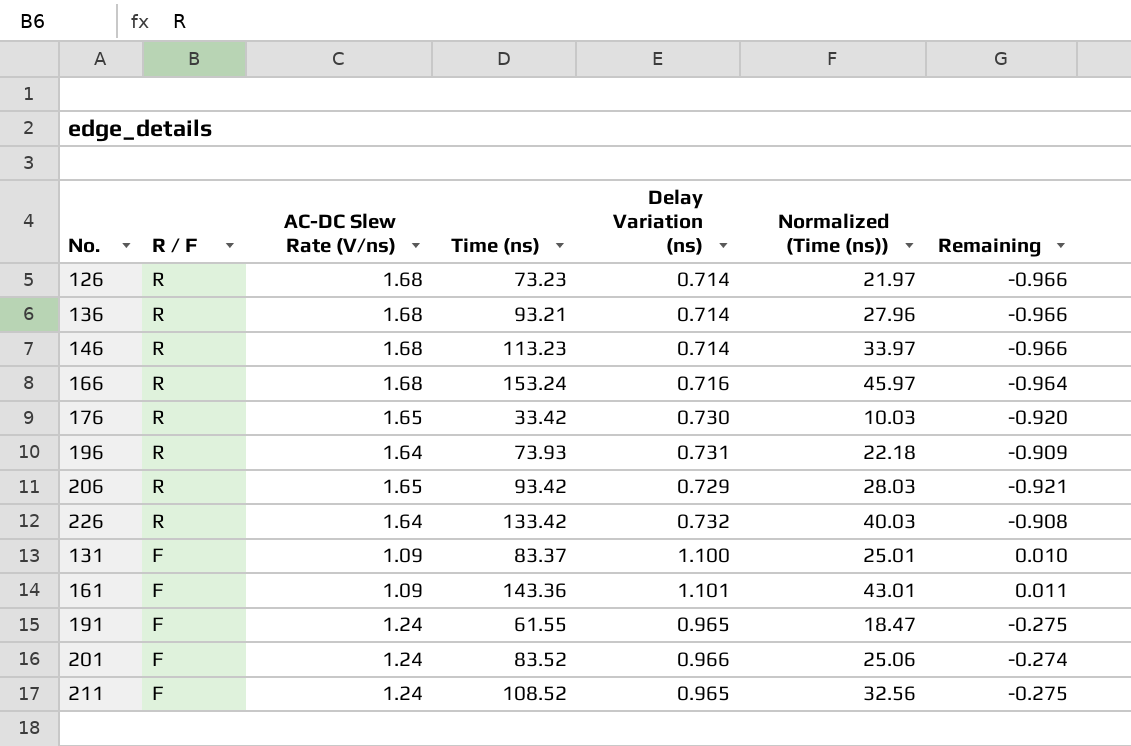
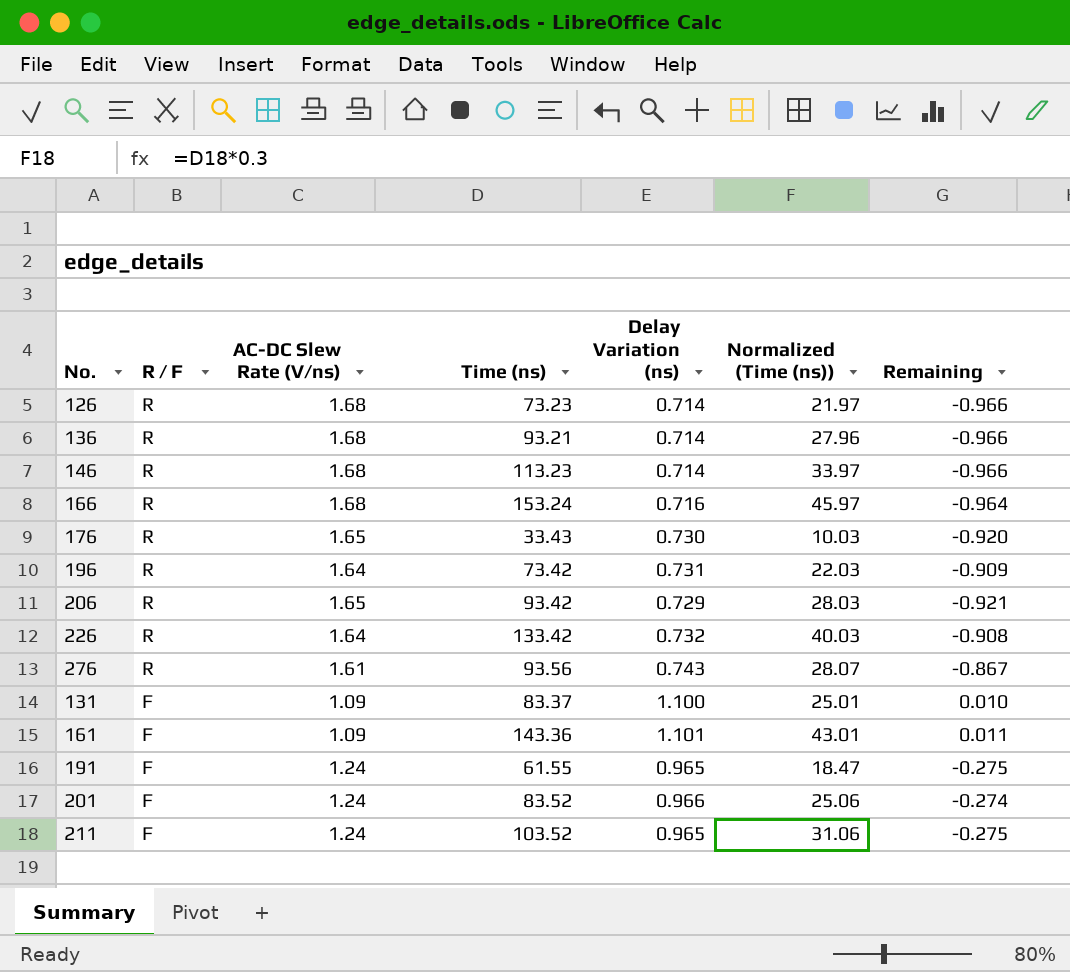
176 | Time (ns): 33.42 -> 33.43
196 | Time (ns): 73.93 -> 73.42
196 | Normalized (Time (ns)): 22.18 -> 22.03
row 276: none -> R | 1.61 | 93.56 | 0.743 | 28.07 | -0.867
211 | Time (ns): 108.52 -> 103.52
211 | Normalized (Time (ns)): 32.56 -> 31.06

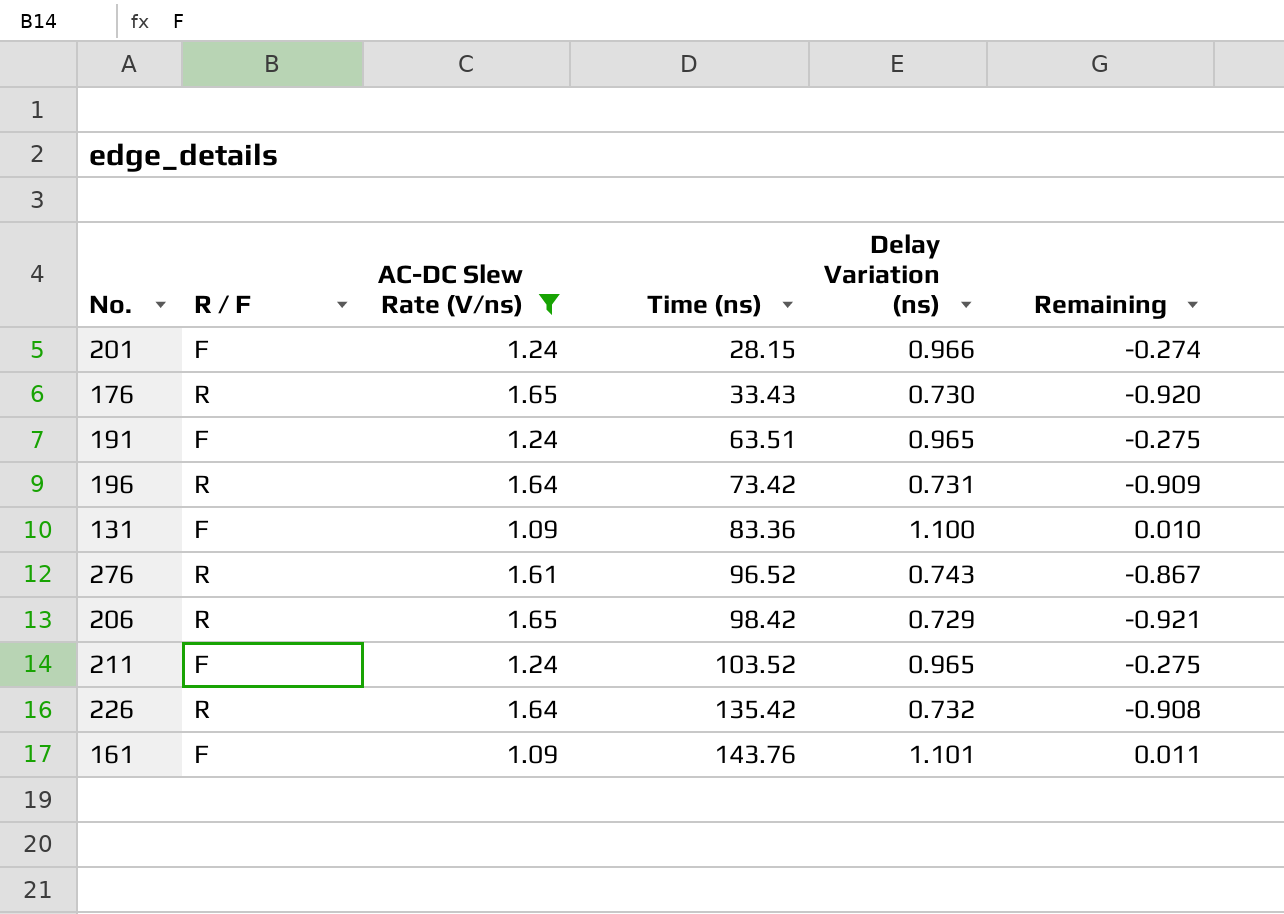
filter: none -> AC-DC Slew Rate (V/ns) != 1.68
row order: R / F descending -> Time (ns) ascending
column Normalized (Time (ns)) | formula: [Time (ns)] * 0.3 -> none
201 | Time (ns): 83.52 -> 28.15
191 | Time (ns): 61.55 -> 63.51
131 | Time (ns): 83.37 -> 83.36
276 | Time (ns): 93.56 -> 96.52
206 | Time (ns): 93.42 -> 98.42
226 | Time (ns): 133.42 -> 135.42
161 | Time (ns): 143.36 -> 143.76

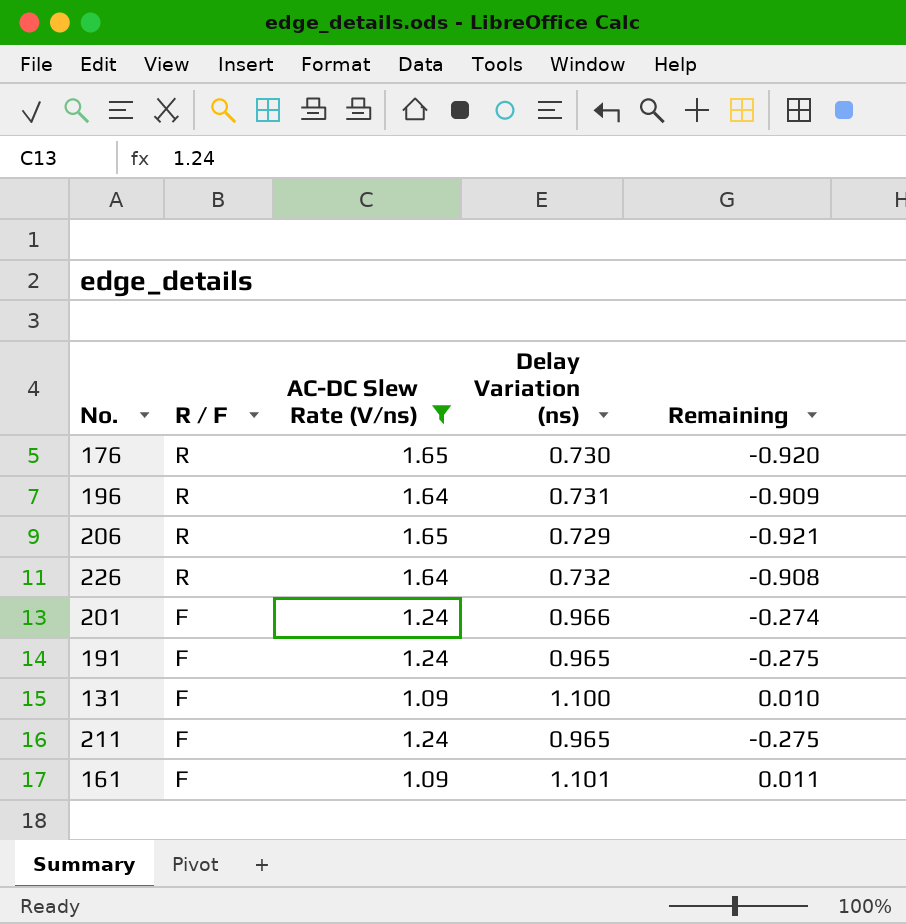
row order: Time (ns) ascending -> R / F descending
column Time (ns) | position: 4 -> none
row 276: R | 1.61 | 96.52 | 0.743 | -0.867 -> none

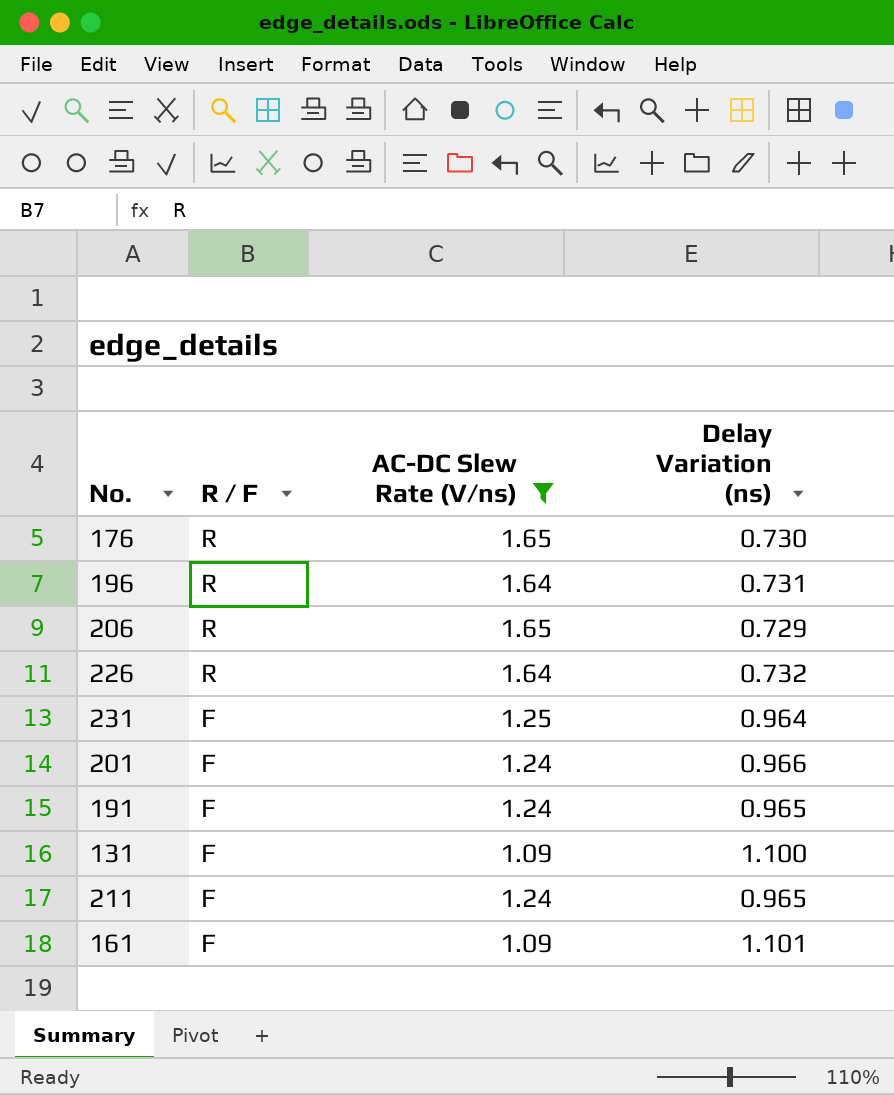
column Remaining | formula: [Delay Variation (ns)] - [AC-DC Slew Rate (V/ns)] -> none
row 231: none -> F | 1.25 | 0.964

